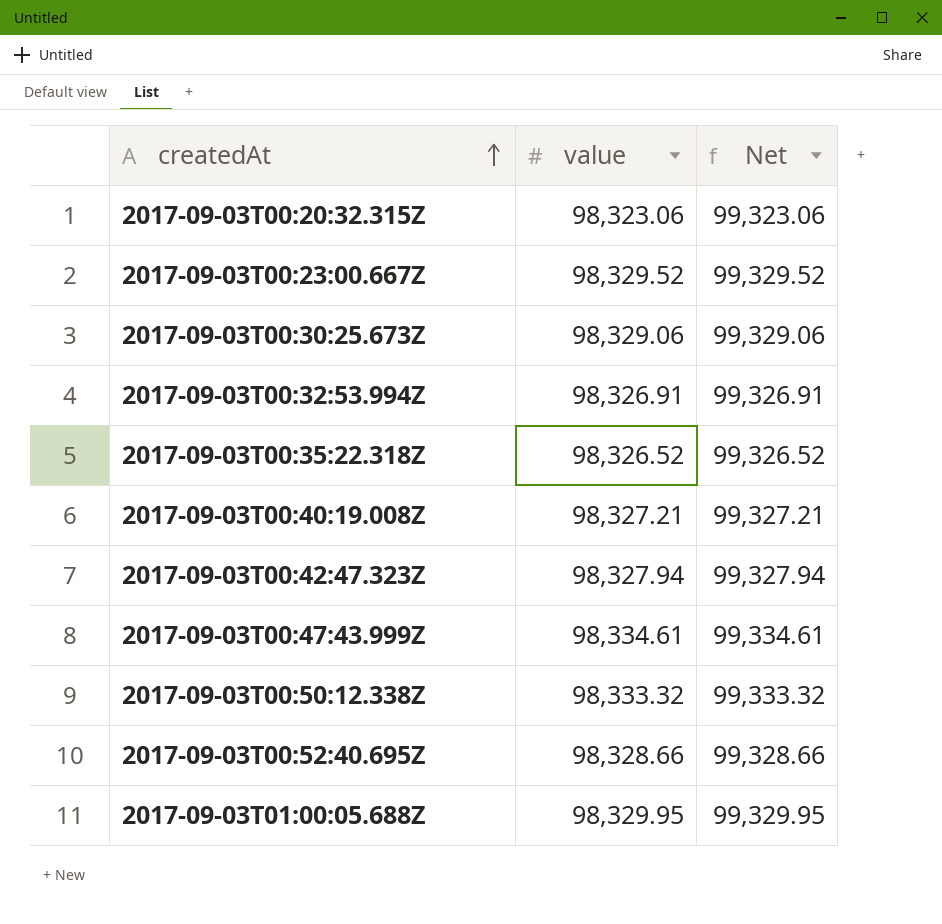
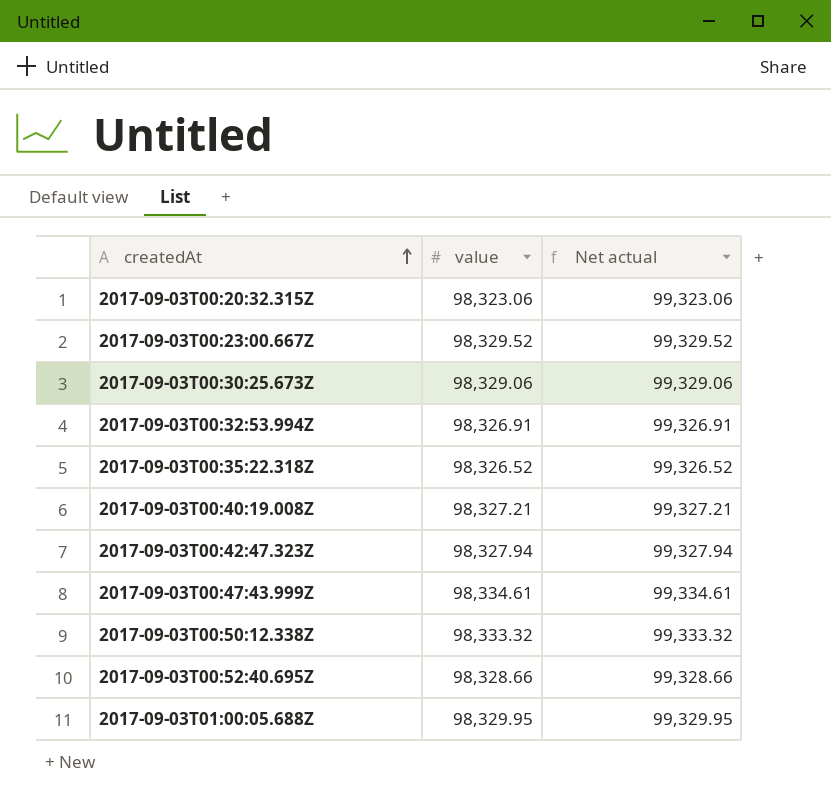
column name: Net -> Net actual

